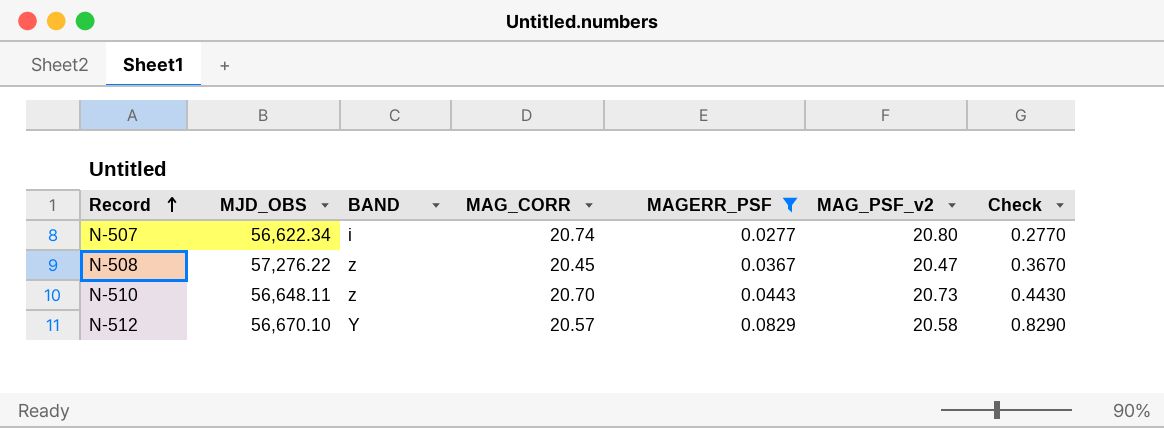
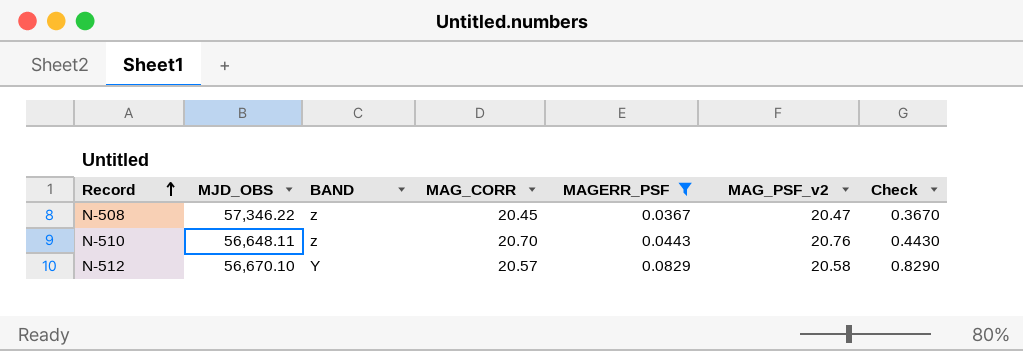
row N-507: 56,622.34 | i | 20.74 | 0.0277 | 20.80 | 0.2770 -> none
N-508 | MJD_OBS: 57,276.22 -> 57,346.22
N-510 | MAG_PSF_v2: 20.73 -> 20.76

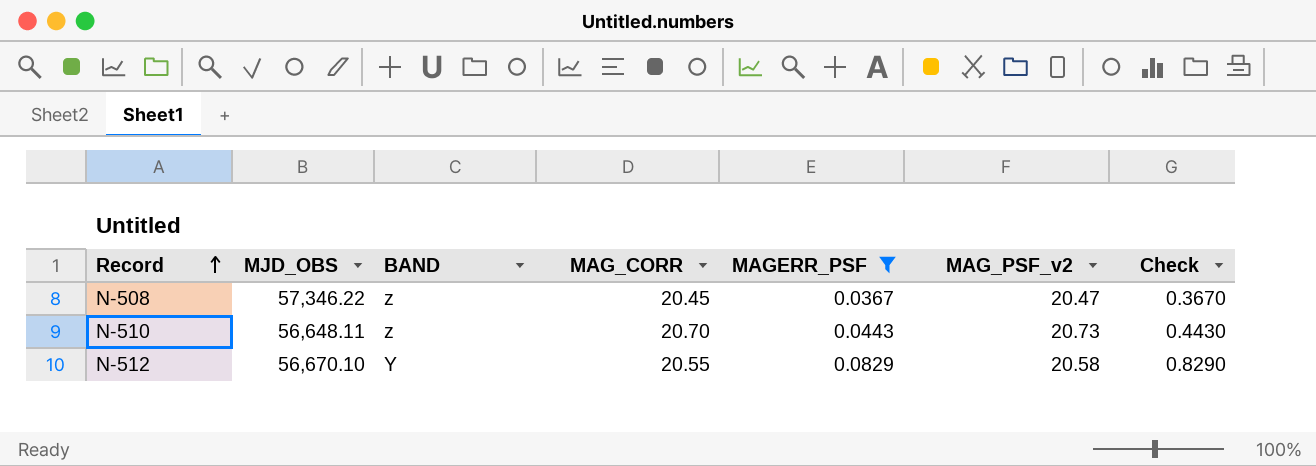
N-510 | MAG_PSF_v2: 20.76 -> 20.73
N-512 | MAG_CORR: 20.57 -> 20.55

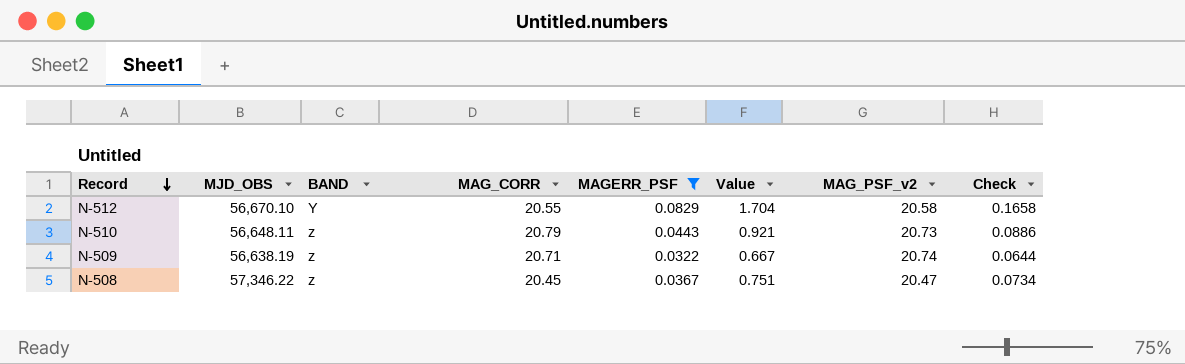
row order: Record ascending -> Record descending
column Value | formula: none -> [MAG_CORR] * [MAGERR_PSF]
column Check | formula: [MAGERR_PSF] * 10 -> [MAGERR_PSF] * 2
N-510 | MAG_CORR: 20.70 -> 20.79
row N-509: none -> 56,638.19 | z | 20.71 | 0.0322 | 0.667 | 20.74 | 0.0644

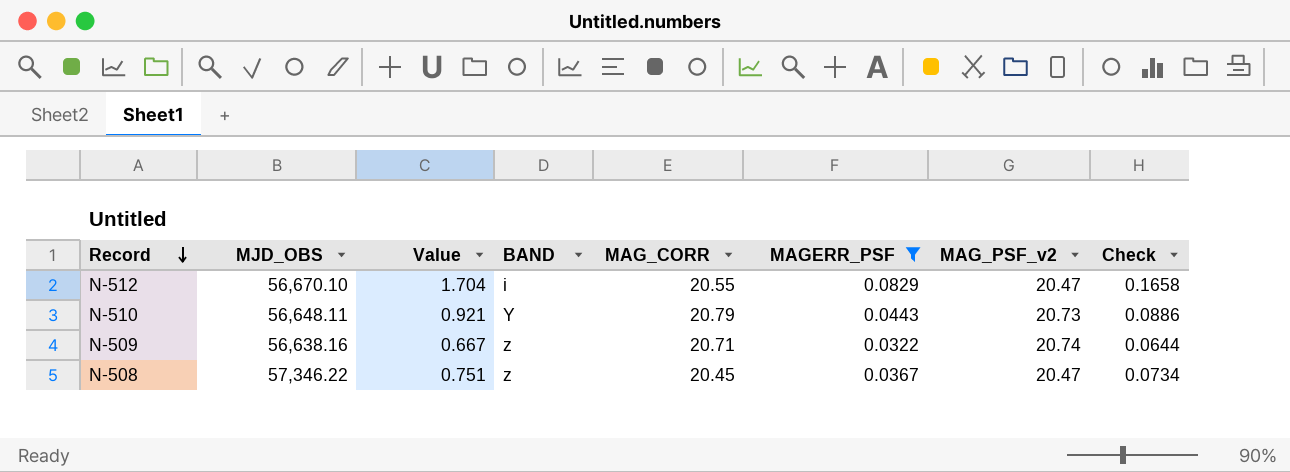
column Value | position: 6 -> 3
N-512 | BAND: Y -> i
N-512 | MAG_PSF_v2: 20.58 -> 20.47
N-510 | BAND: z -> Y
N-509 | MJD_OBS: 56,638.19 -> 56,638.16

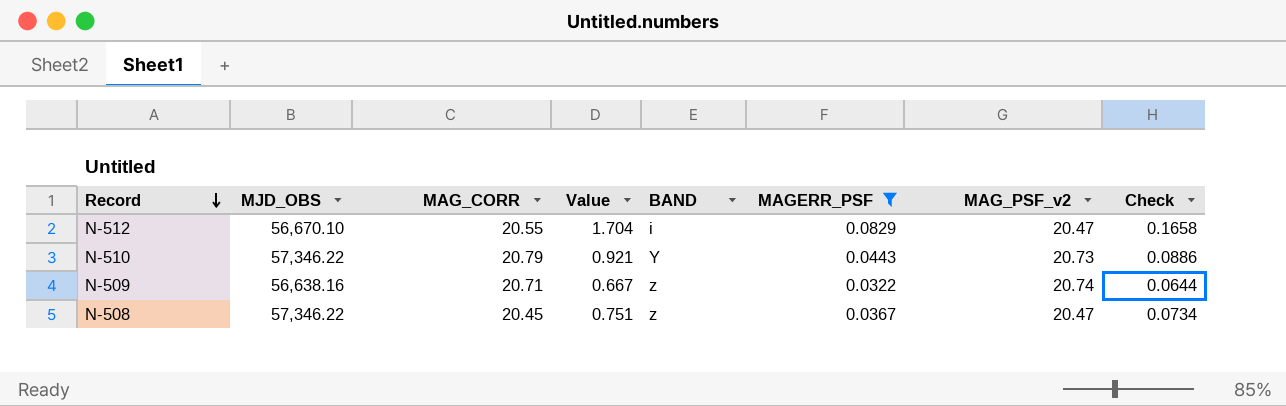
column MAG_CORR | position: 5 -> 3
N-510 | MJD_OBS: 56,648.11 -> 57,346.22

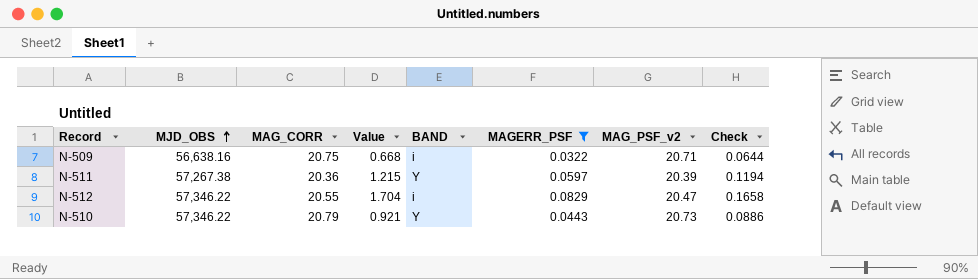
row order: Record descending -> MJD_OBS ascending
row N-508: 57,346.22 | 20.45 | 0.751 | z | 0.0367 | 20.47 | 0.0734 -> none
N-509 | MAG_CORR: 20.71 -> 20.75
N-509 | Value: 0.667 -> 0.668
N-509 | BAND: z -> i
N-509 | MAG_PSF_v2: 20.74 -> 20.71
row N-511: none -> 57,267.38 | 20.36 | 1.215 | Y | 0.0597 | 20.39 | 0.1194
N-512 | MJD_OBS: 56,670.10 -> 57,346.22

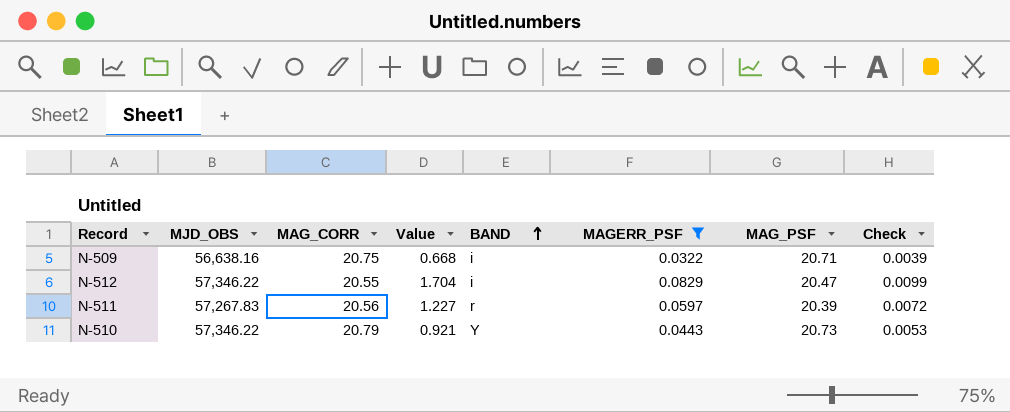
row order: MJD_OBS ascending -> BAND ascending
column name: MAG_PSF_v2 -> MAG_PSF
column Check | formula: [MAGERR_PSF] * 2 -> [MAGERR_PSF] * 0.12
N-511 | MJD_OBS: 57,267.38 -> 57,267.83
N-511 | MAG_CORR: 20.36 -> 20.56
N-511 | Value: 1.215 -> 1.227
N-511 | BAND: Y -> r

